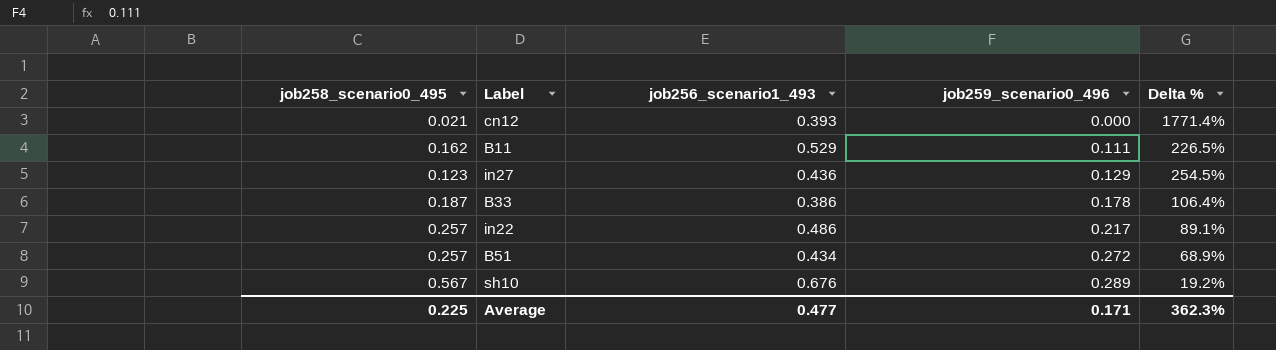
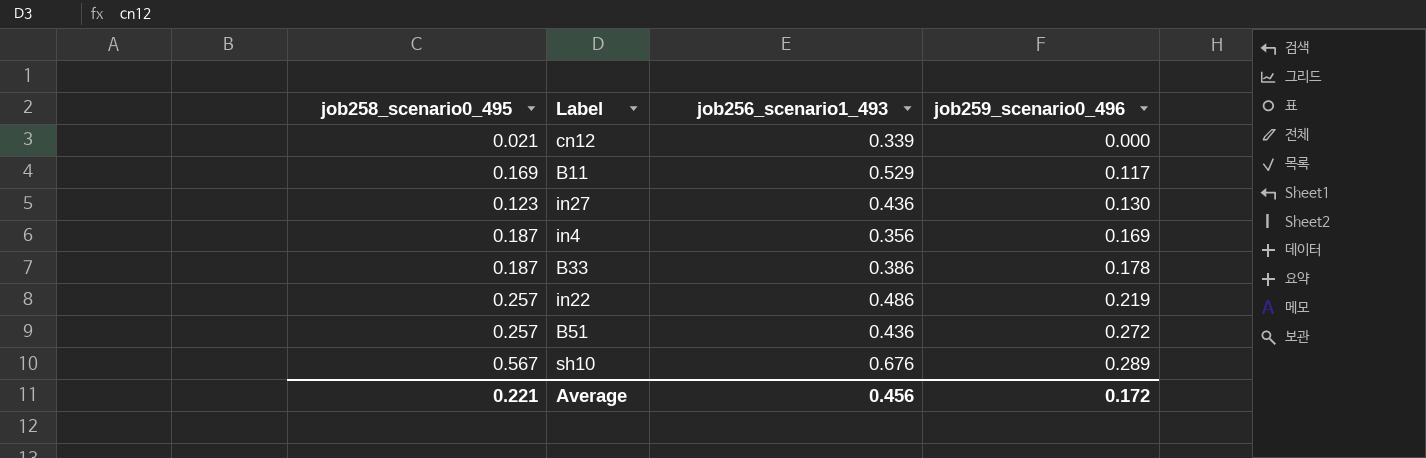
column Delta % | formula: ([job256_scenario1_493] - [job258_scenario0_495]) / [job258_scenario0_495] -> none
cn12 | job256_scenario1_493: 0.393 -> 0.339
B11 | job258_scenario0_495: 0.162 -> 0.169
B11 | job259_scenario0_496: 0.111 -> 0.117
in27 | job259_scenario0_496: 0.129 -> 0.130
row in4: none -> 0.187 | 0.356 | 0.169
in22 | job259_scenario0_496: 0.217 -> 0.219
B51 | job256_scenario1_493: 0.434 -> 0.436
Average | job258_scenario0_495: 0.225 -> 0.221
Average | job256_scenario1_493: 0.477 -> 0.456
Average | job259_scenario0_496: 0.171 -> 0.172

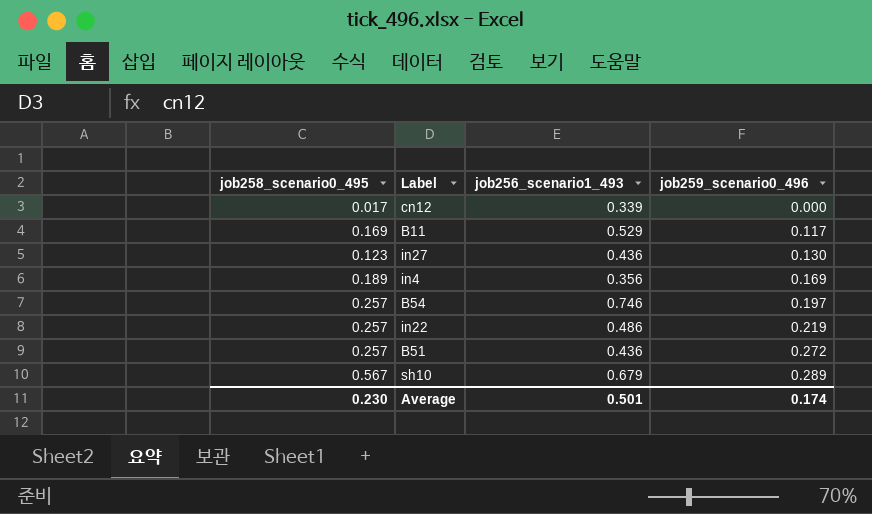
row B33: 0.187 | 0.386 | 0.178 -> none
cn12 | job258_scenario0_495: 0.021 -> 0.017
in4 | job258_scenario0_495: 0.187 -> 0.189
row B54: none -> 0.257 | 0.746 | 0.197
sh10 | job256_scenario1_493: 0.676 -> 0.679
Average | job258_scenario0_495: 0.221 -> 0.230
Average | job256_scenario1_493: 0.456 -> 0.501
Average | job259_scenario0_496: 0.172 -> 0.174

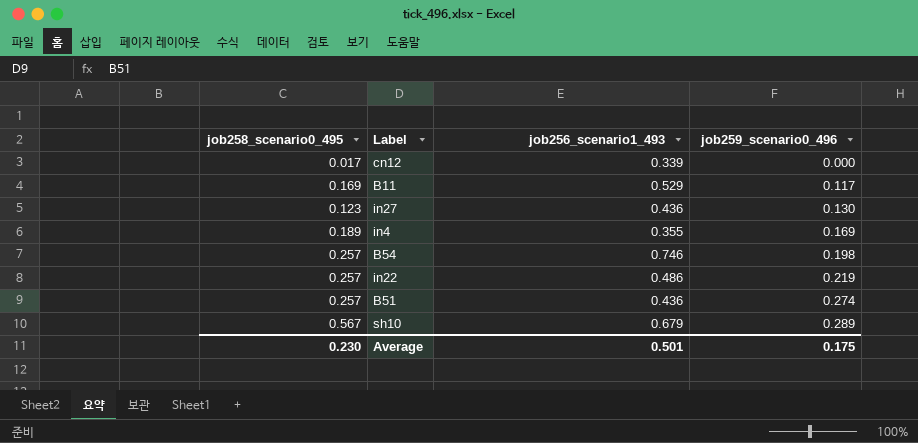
in4 | job256_scenario1_493: 0.356 -> 0.355
B54 | job259_scenario0_496: 0.197 -> 0.198
B51 | job259_scenario0_496: 0.272 -> 0.274
Average | job259_scenario0_496: 0.174 -> 0.175

